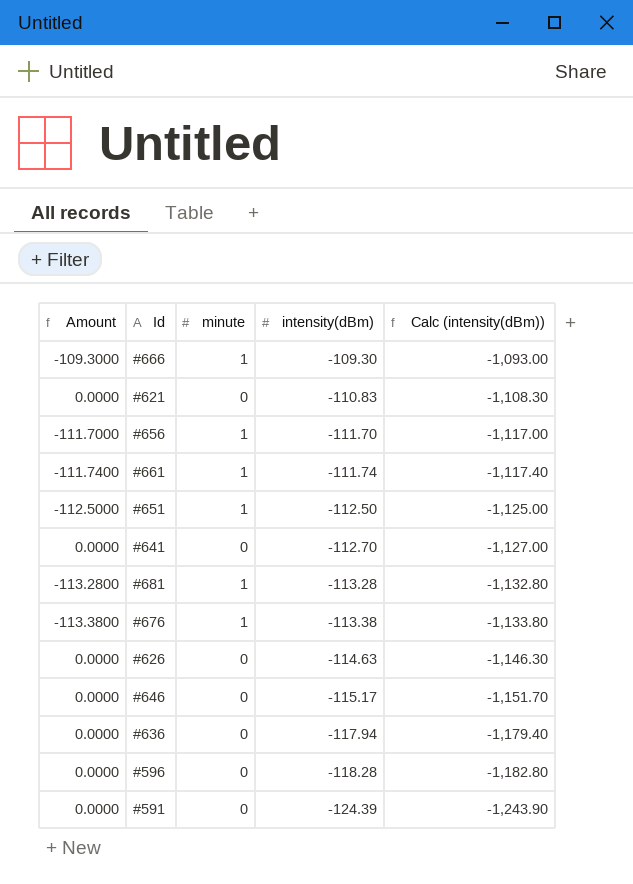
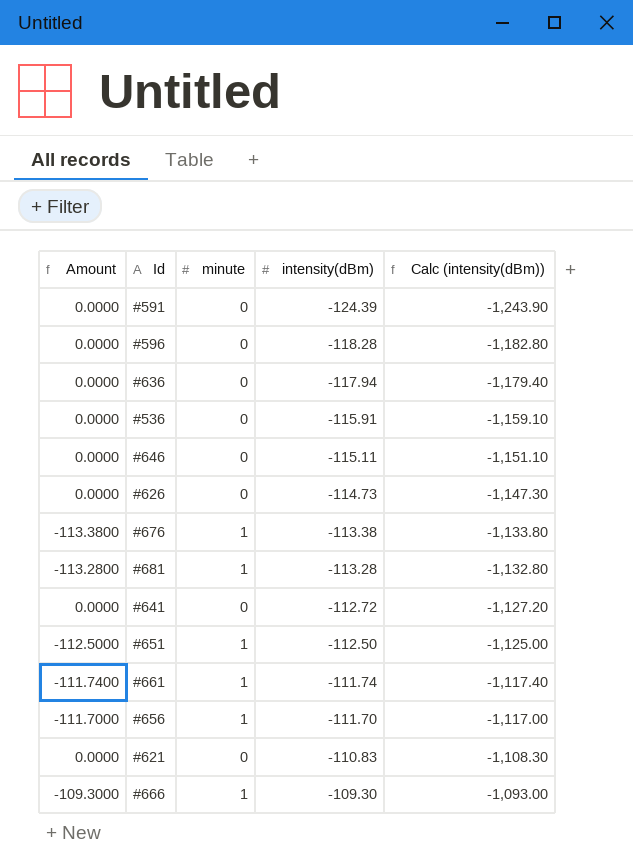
row order: intensity(dBm) descending -> intensity(dBm) ascending
row #536: none -> 0.0000 | 0 | -115.91 | -1,159.10
#646 | intensity(dBm): -115.17 -> -115.11
#646 | Calc (intensity(dBm)): -1,151.70 -> -1,151.10
#626 | intensity(dBm): -114.63 -> -114.73
#626 | Calc (intensity(dBm)): -1,146.30 -> -1,147.30
#641 | intensity(dBm): -112.70 -> -112.72
#641 | Calc (intensity(dBm)): -1,127.00 -> -1,127.20

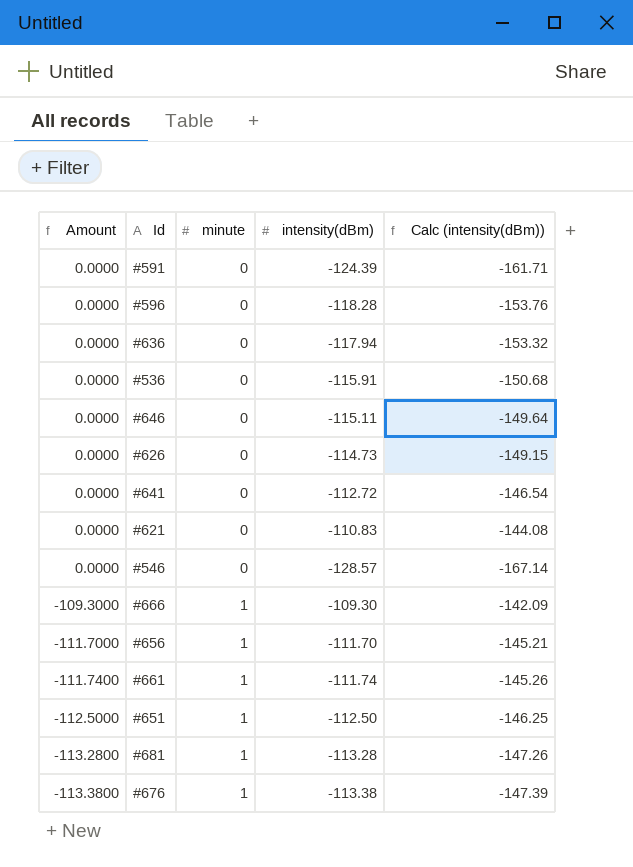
row order: intensity(dBm) ascending -> Amount descending
column Calc (intensity(dBm)) | formula: [intensity(dBm)] * 10 -> [intensity(dBm)] * 1.3
row #546: none -> 0.0000 | 0 | -128.57 | -167.14

